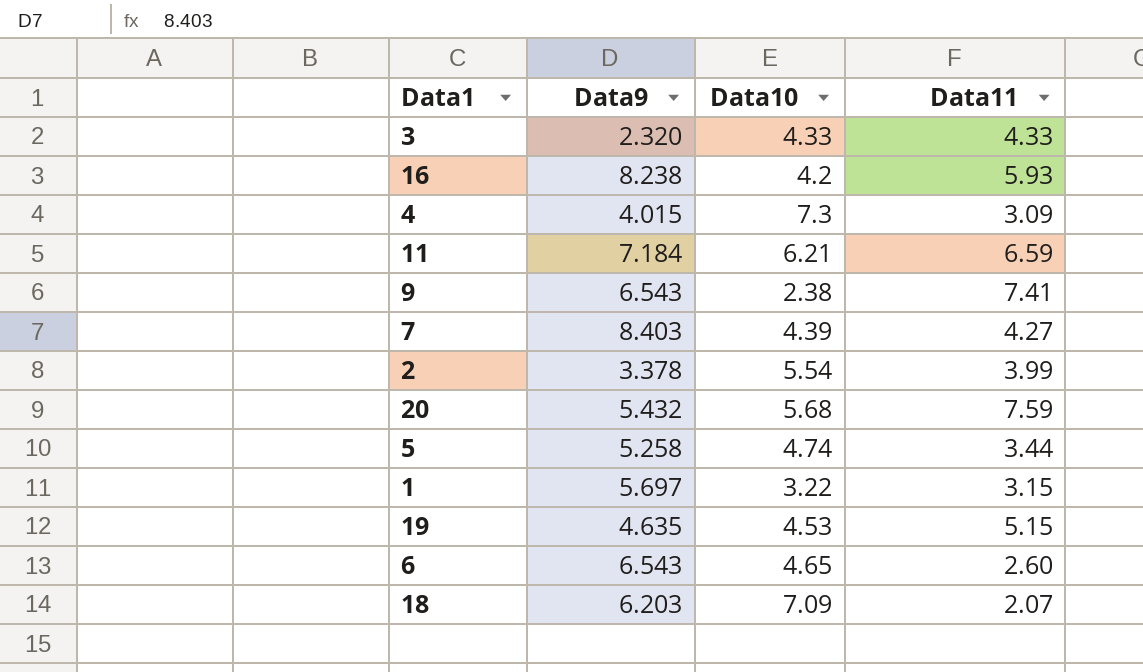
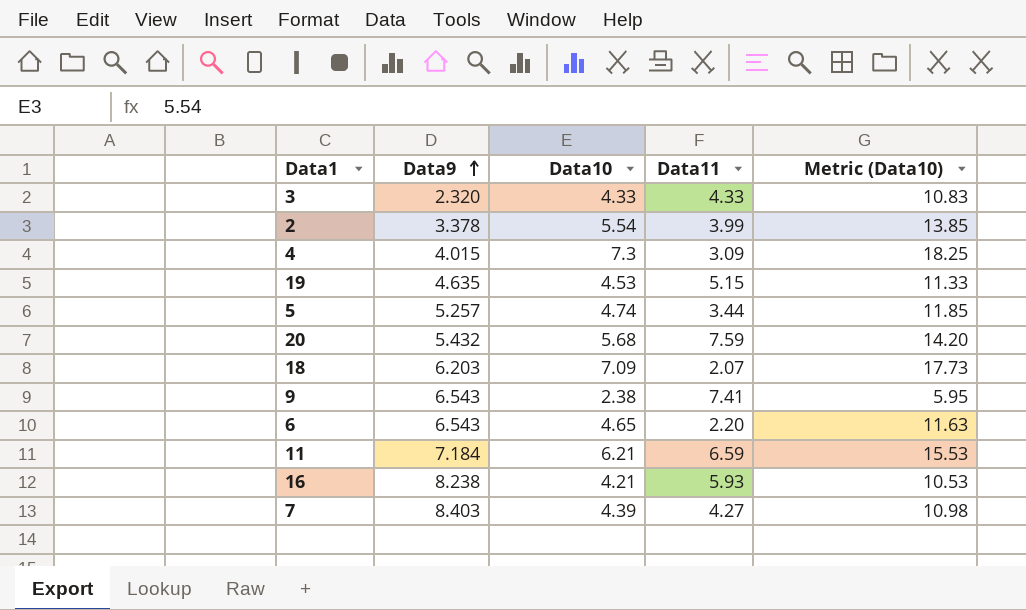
row order: none -> Data9 ascending
column Metric (Data10) | formula: none -> [Data10] * 2.5
row 1: 5.697 | 3.22 | 3.15 -> none
5 | Data9: 5.258 -> 5.257
6 | Data11: 2.60 -> 2.20
16 | Data10: 4.2 -> 4.21

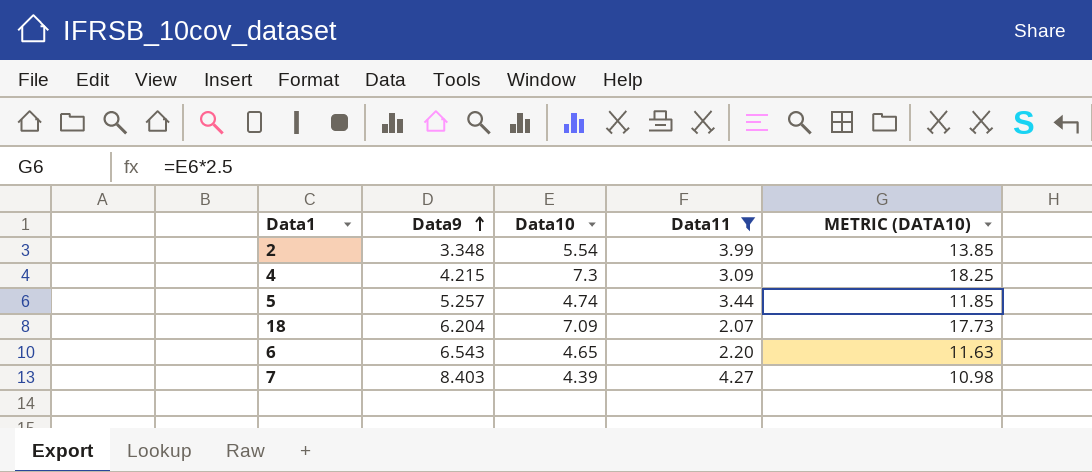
filter: none -> Data11 <= 4.27
column name: Metric (Data10) -> METRIC (DATA10)
2 | Data9: 3.378 -> 3.348
4 | Data9: 4.015 -> 4.215
18 | Data9: 6.203 -> 6.204

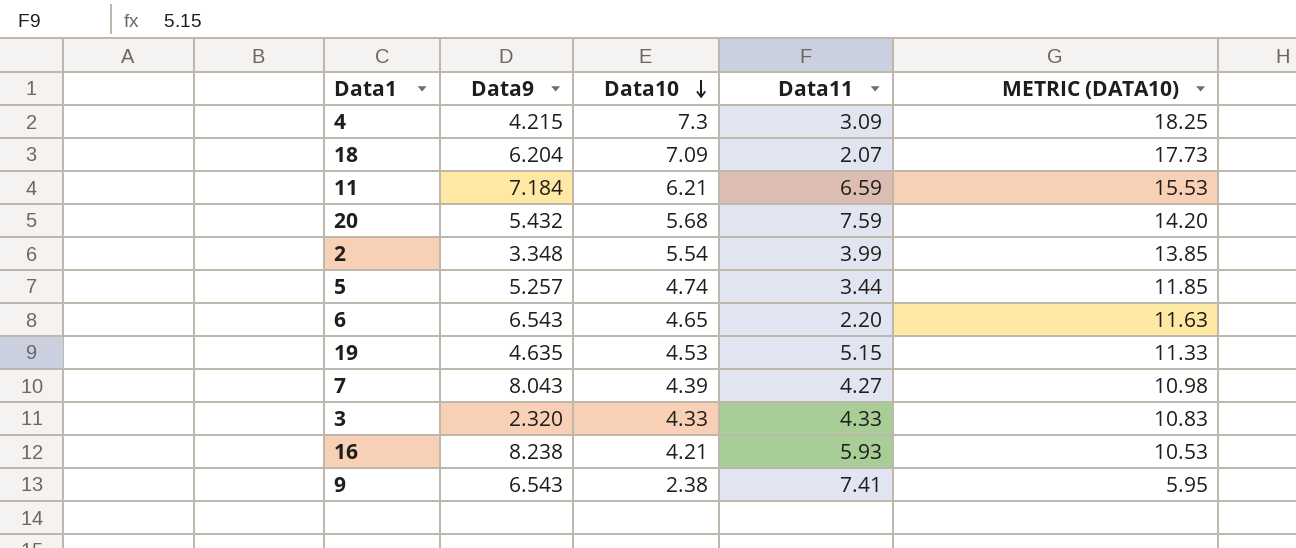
filter: Data11 <= 4.27 -> none
row order: Data9 ascending -> Data10 descending
7 | Data9: 8.403 -> 8.043

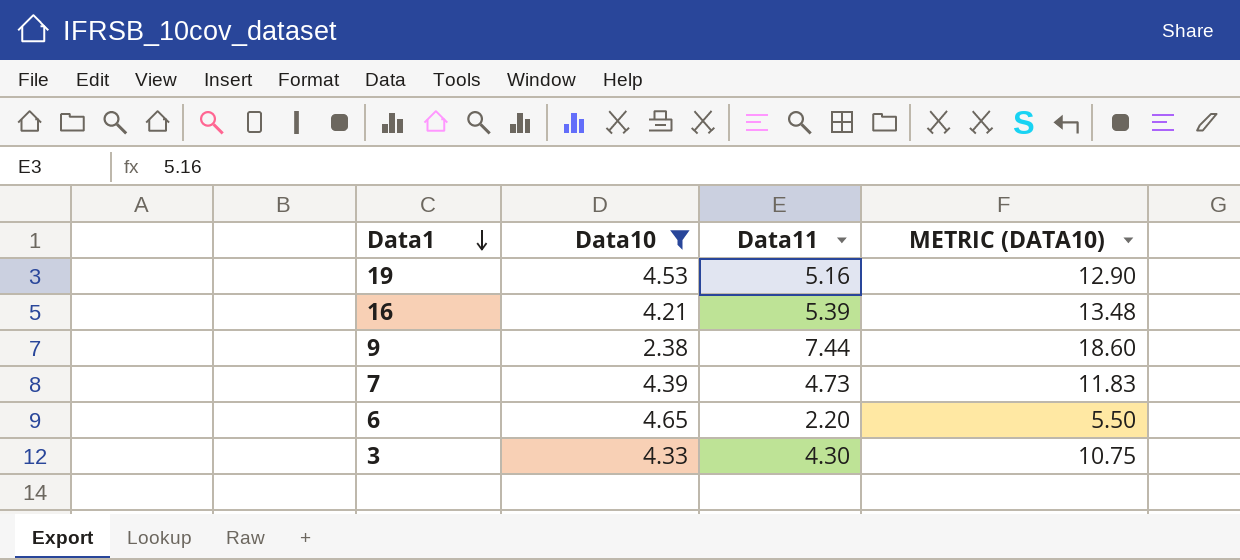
filter: none -> Data10 <= 4.65
row order: Data10 descending -> Data1 descending
column Data9 | position: 2 -> none
column METRIC (DATA10) | formula: [Data10] * 2.5 -> [Data11] * 2.5
19 | Data11: 5.15 -> 5.16
16 | Data11: 5.93 -> 5.39
9 | Data11: 7.41 -> 7.44
7 | Data11: 4.27 -> 4.73
3 | Data11: 4.33 -> 4.30

